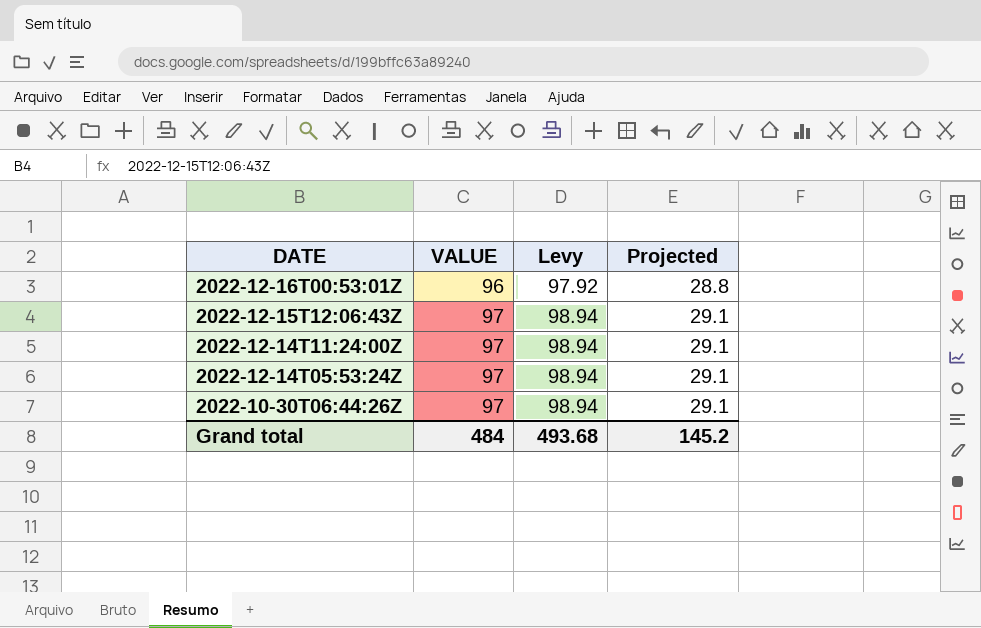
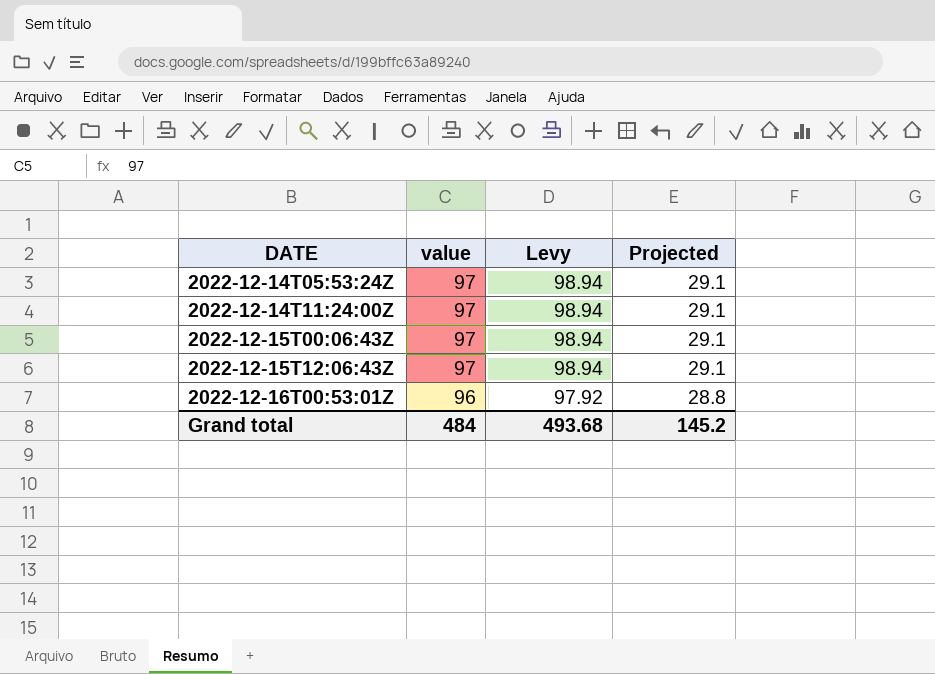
row order: DATE descending -> DATE ascending
column name: VALUE -> value
row 2022-10-30T06:44:26Z: 97 | 98.94 | 29.1 -> none
row 2022-12-15T00:06:43Z: none -> 97 | 98.94 | 29.1

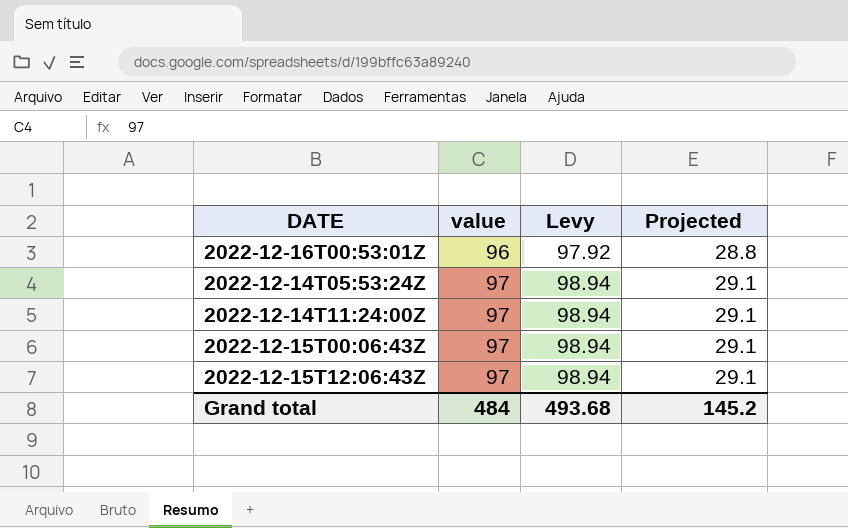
row order: DATE ascending -> value ascending

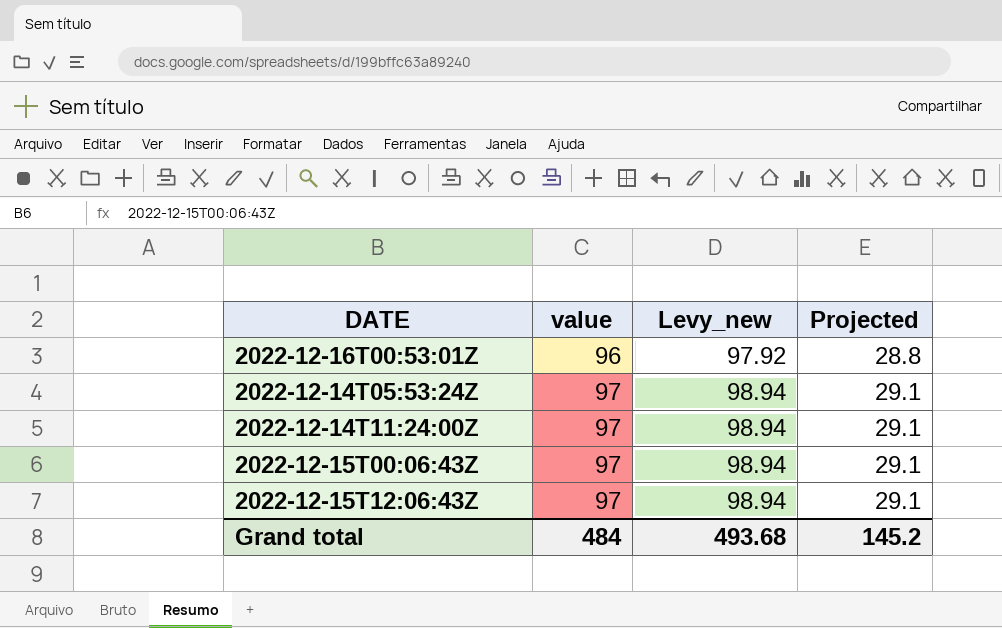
column name: Levy -> Levy_new

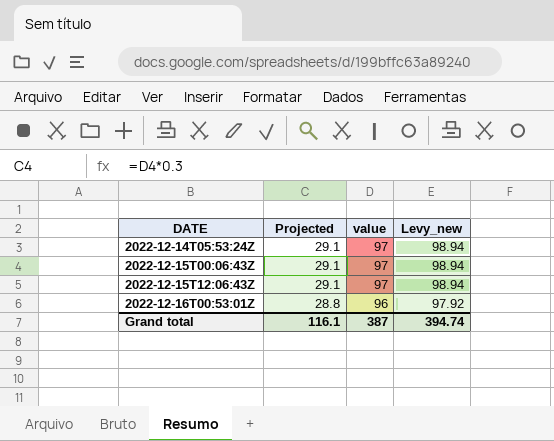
row order: value ascending -> DATE ascending
column Projected | position: 4 -> 2
row 2022-12-14T11:24:00Z: 97 | 98.94 | 29.1 -> none
Grand total | Projected: 145.2 -> 116.1
Grand total | value: 484 -> 387
Grand total | Levy_new: 493.68 -> 394.74

